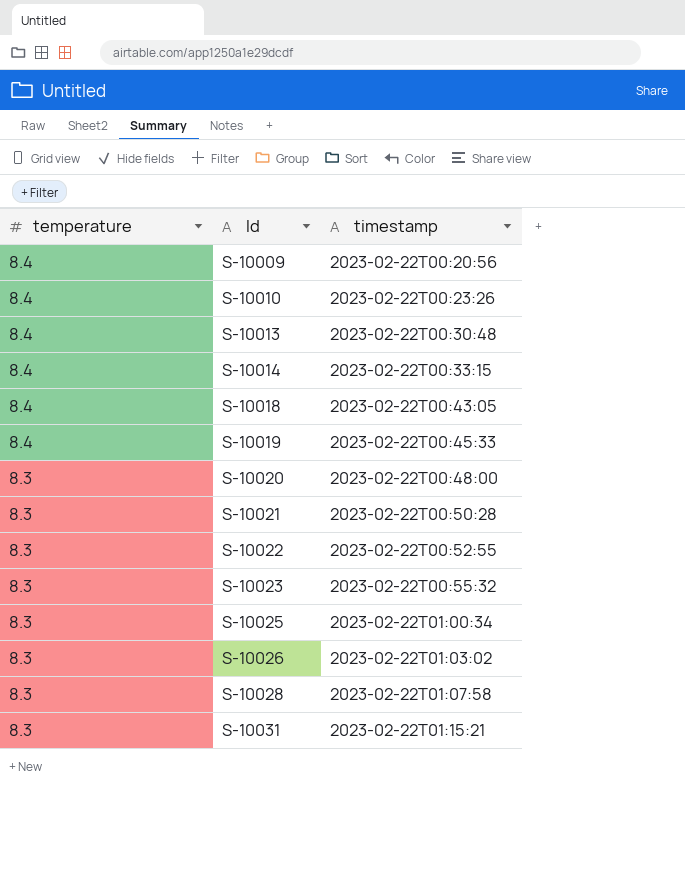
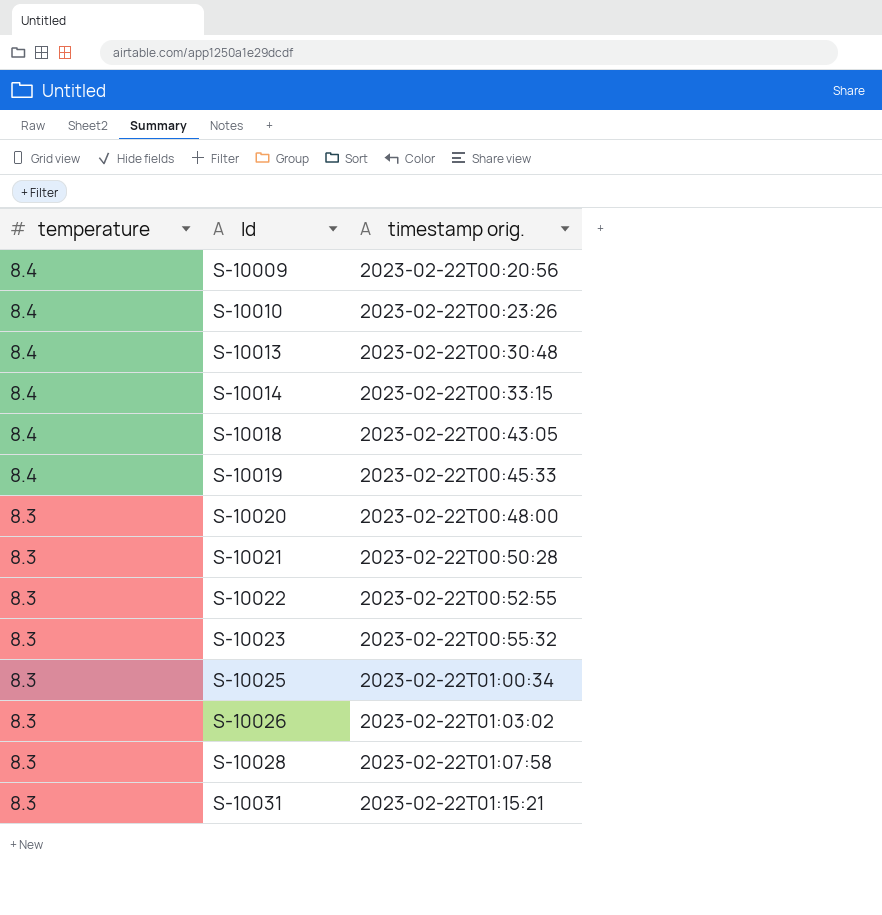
column name: timestamp -> timestamp orig.

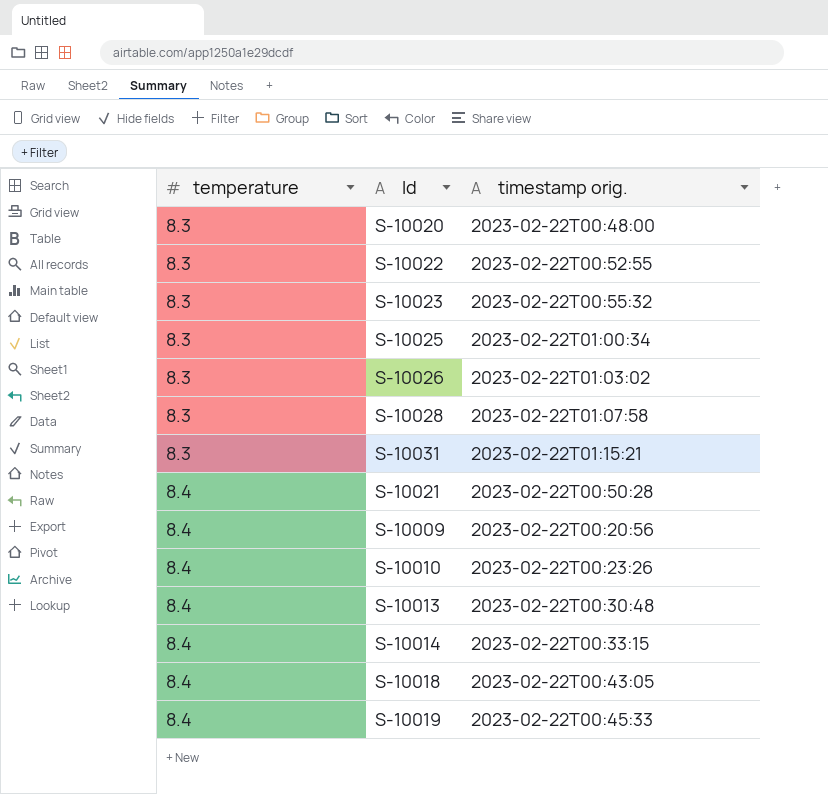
row order: temperature descending -> temperature ascending
S-10021 | temperature: 8.3 -> 8.4

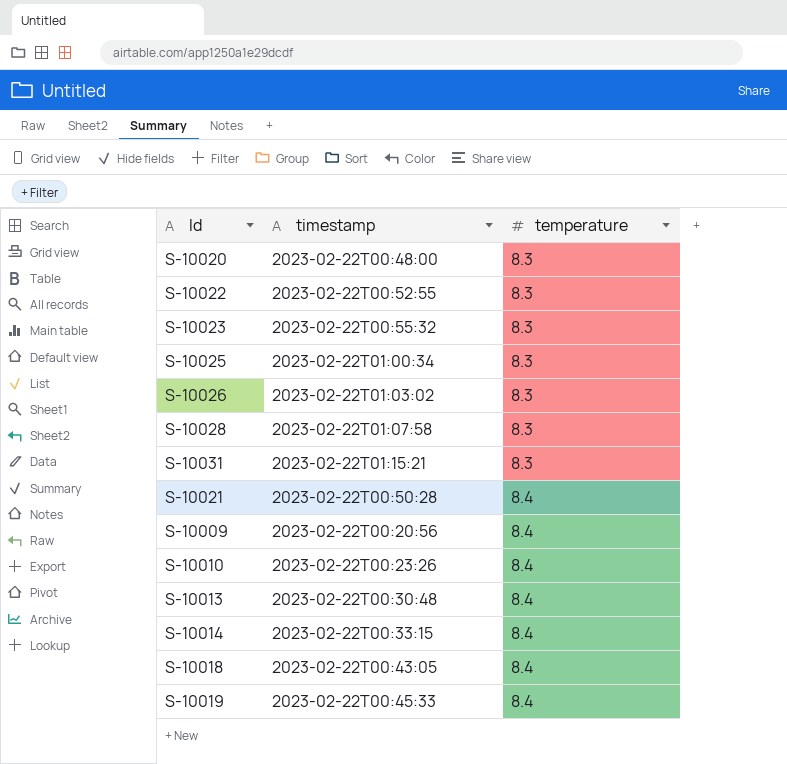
column name: timestamp orig. -> timestamp
column temperature | position: 1 -> 3

